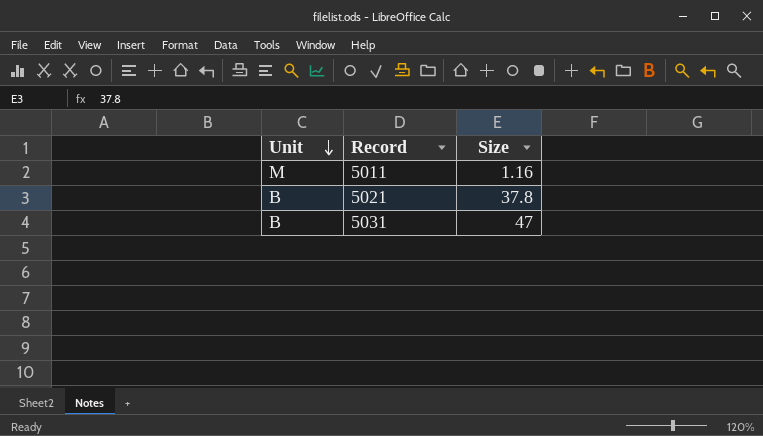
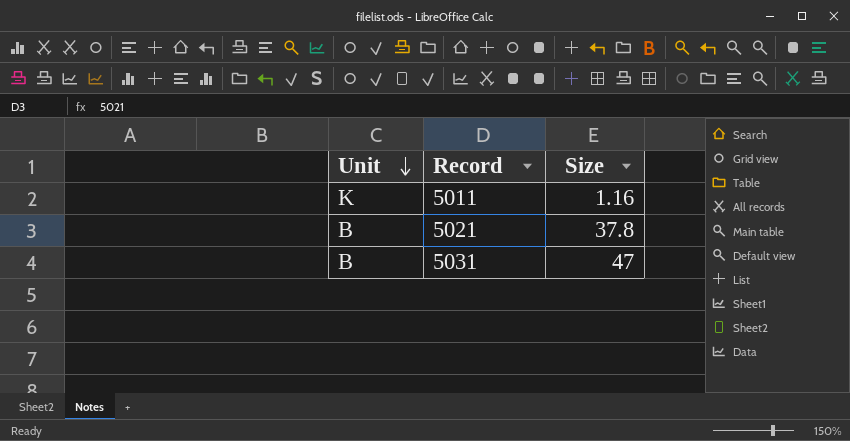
5011 | Unit: M -> K

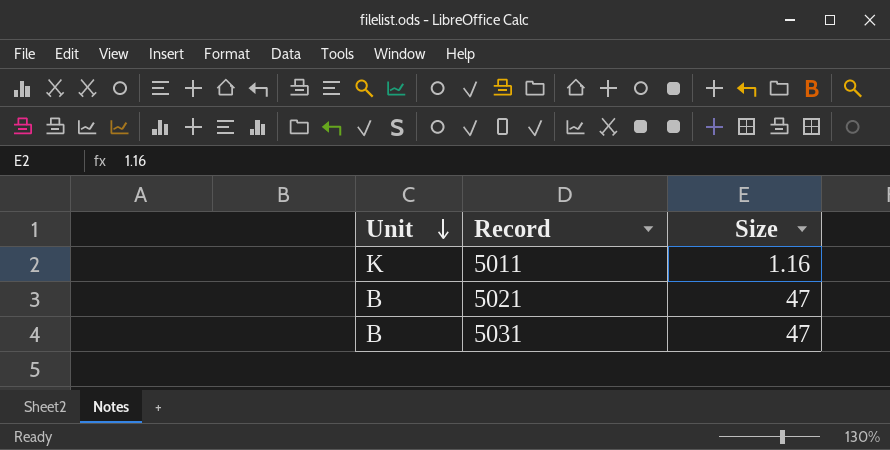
5021 | Size: 37.8 -> 47

